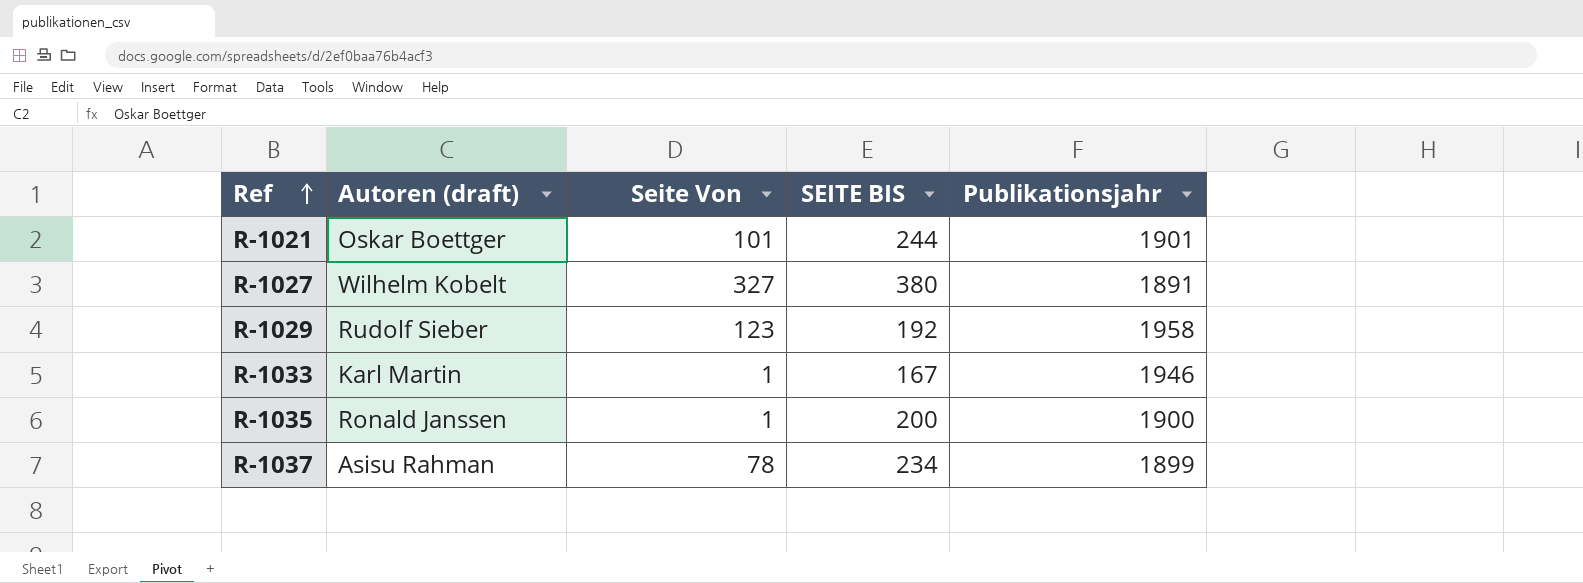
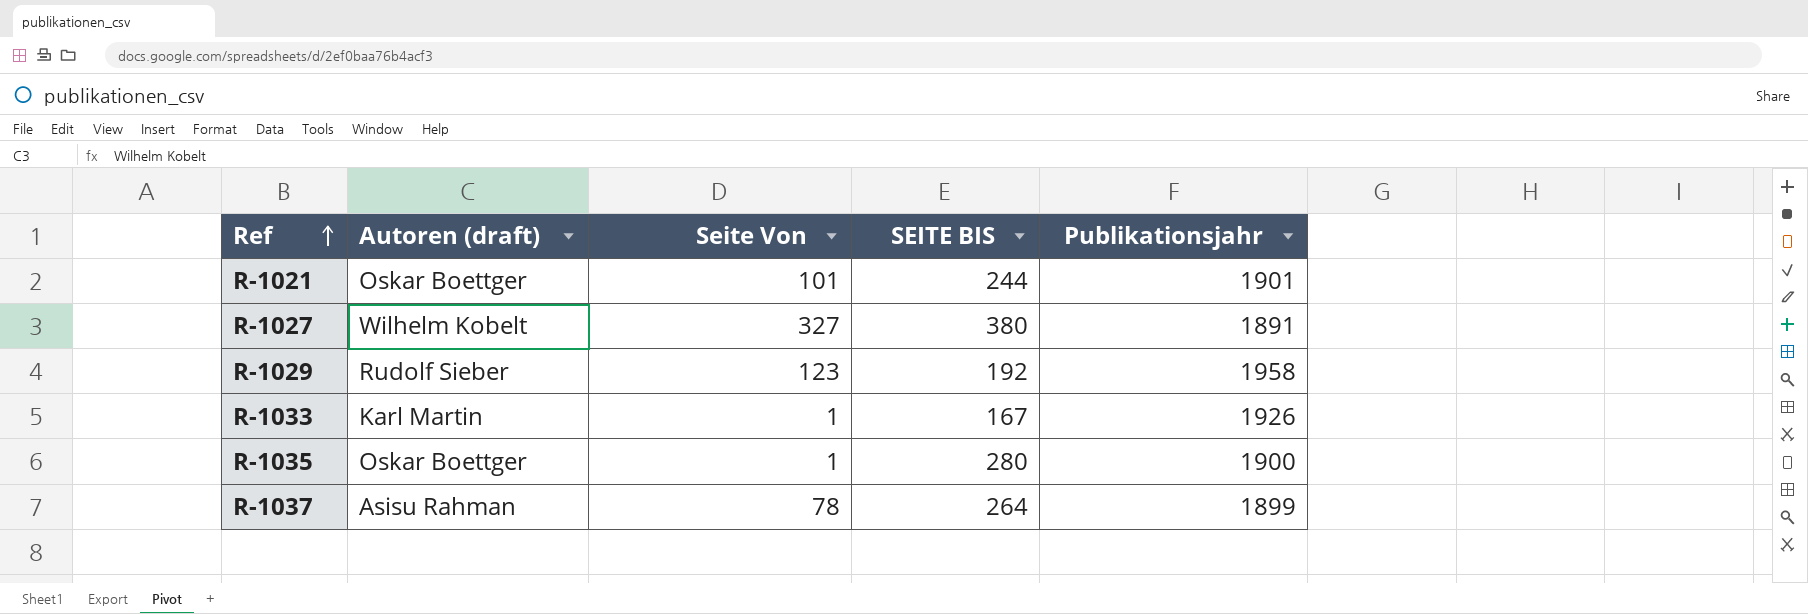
R-1033 | Publikationsjahr: 1946 -> 1926
R-1035 | Autoren (draft): Ronald Janssen -> Oskar Boettger
R-1035 | SEITE BIS: 200 -> 280
R-1037 | SEITE BIS: 234 -> 264

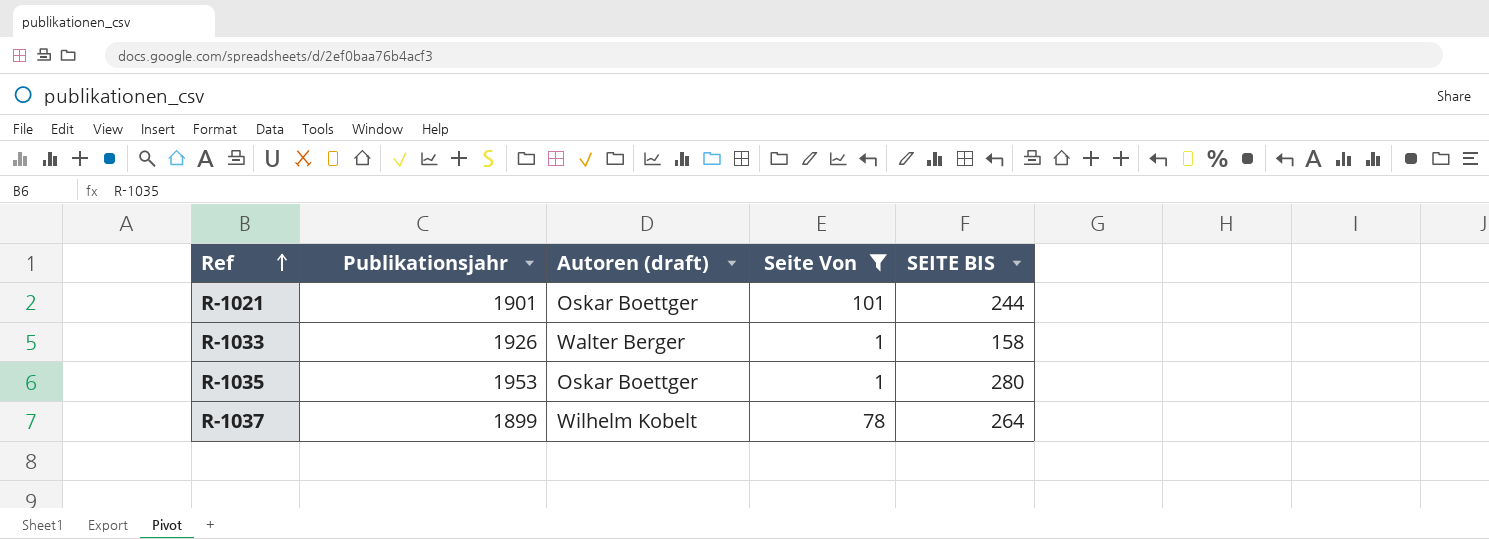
filter: none -> Seite Von <= 101
column Publikationsjahr | position: 5 -> 2
R-1033 | Autoren (draft): Karl Martin -> Walter Berger
R-1033 | SEITE BIS: 167 -> 158
R-1035 | Publikationsjahr: 1900 -> 1953
R-1037 | Autoren (draft): Asisu Rahman -> Wilhelm Kobelt

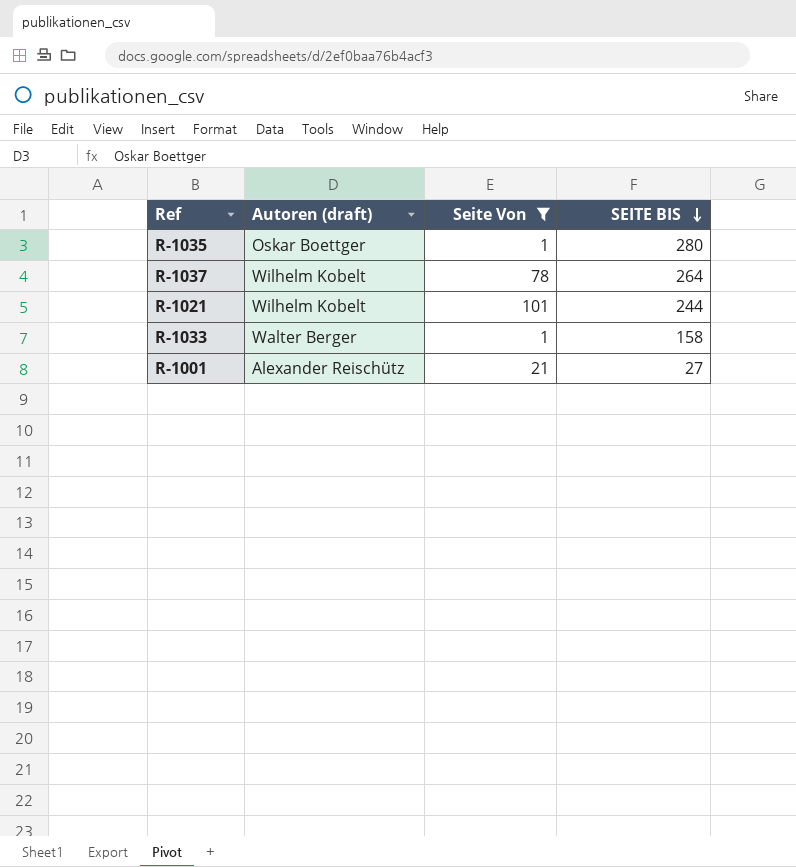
row order: Ref ascending -> SEITE BIS descending
column Publikationsjahr | position: 2 -> none
R-1021 | Autoren (draft): Oskar Boettger -> Wilhelm Kobelt
row R-1001: none -> Alexander Reischütz | 21 | 27

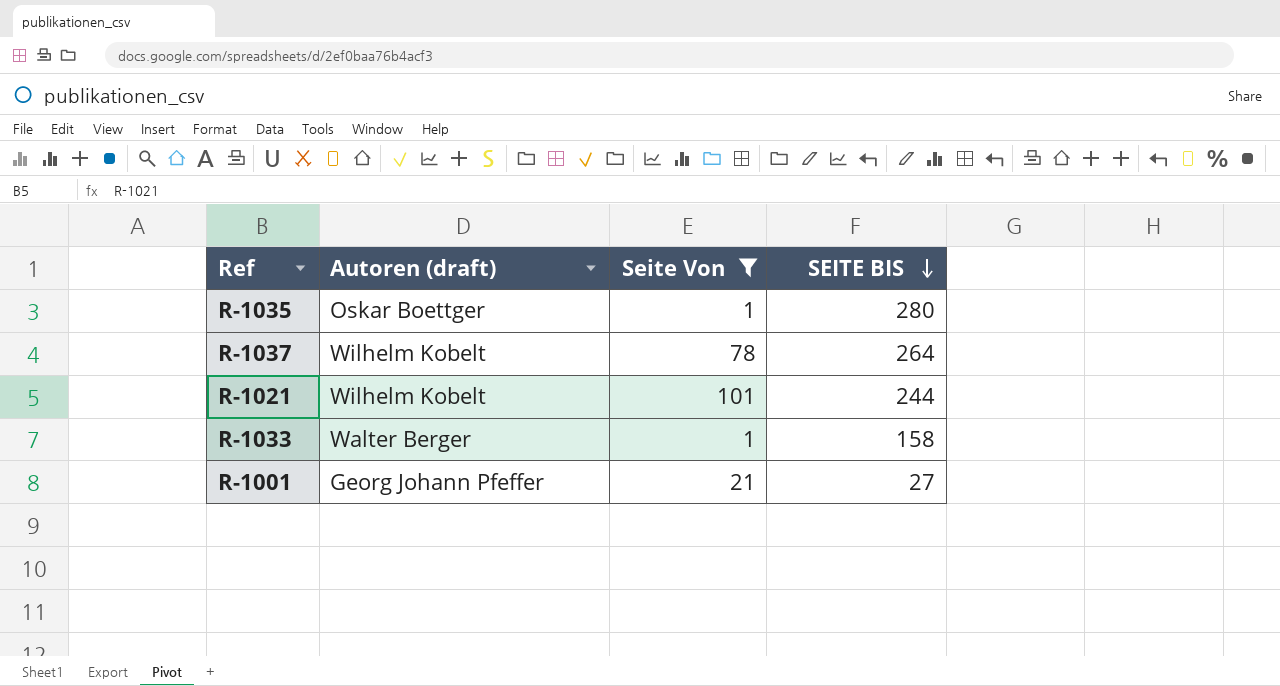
R-1001 | Autoren (draft): Alexander Reischütz -> Georg Johann Pfeffer

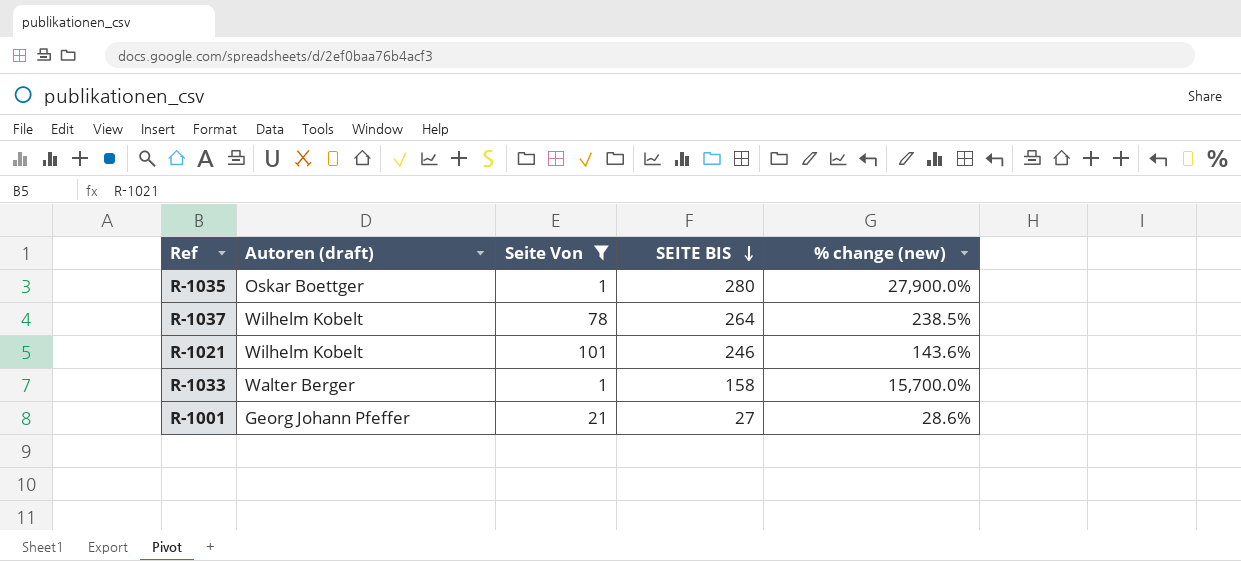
column % change (new) | formula: none -> ([SEITE BIS] - [Seite Von]) / [Seite Von]
R-1021 | SEITE BIS: 244 -> 246

